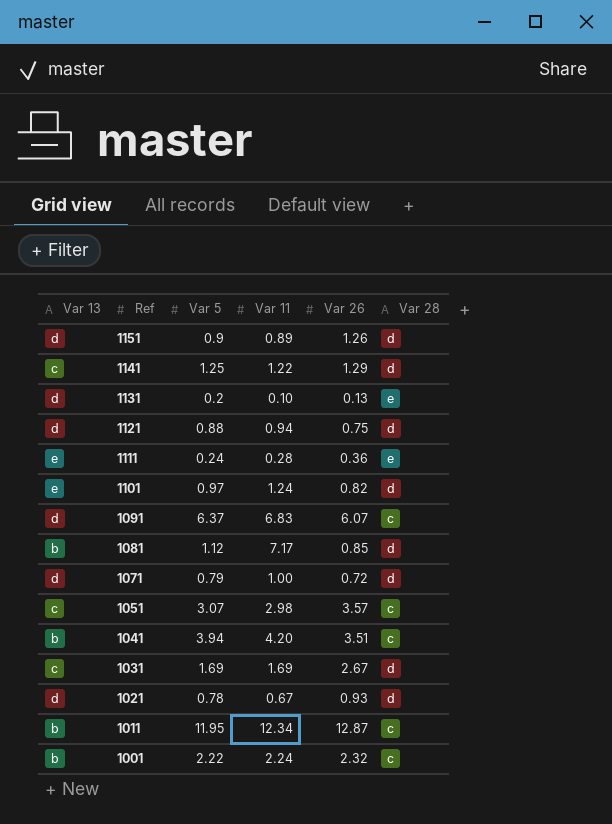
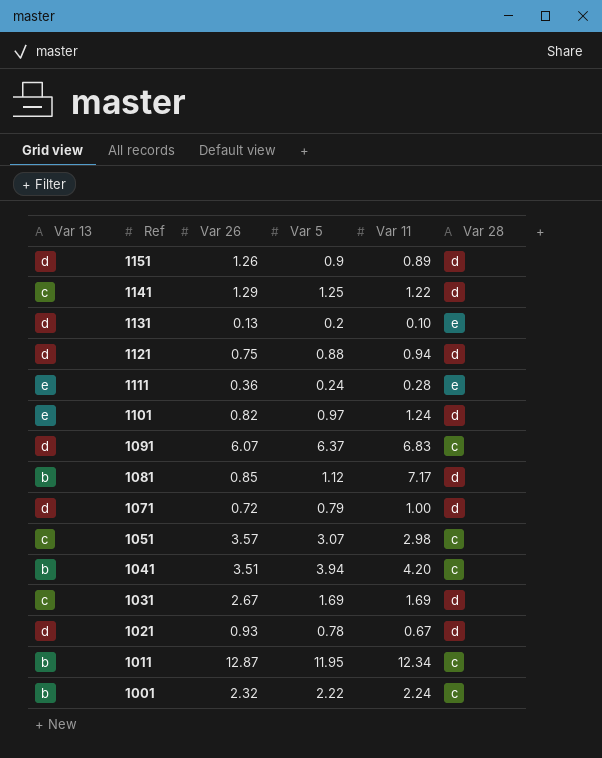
column Var 26 | position: 5 -> 3

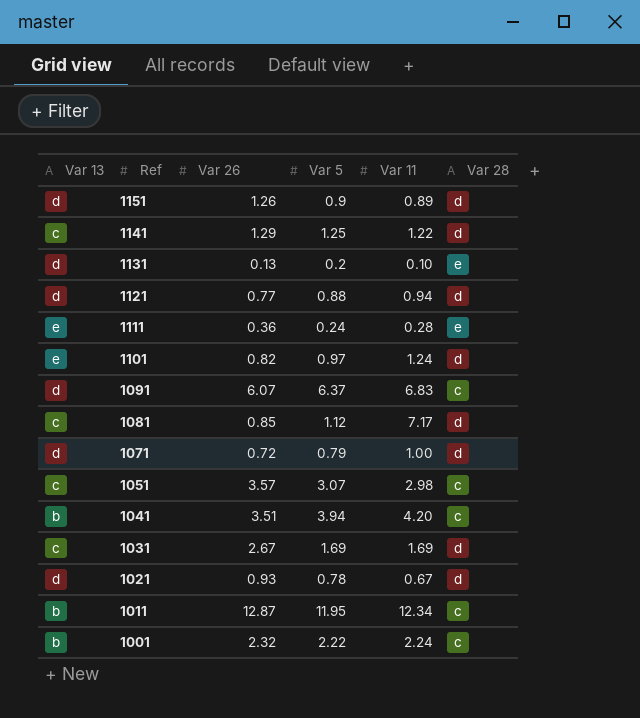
1121 | Var 26: 0.75 -> 0.77
1081 | Var 13: b -> c

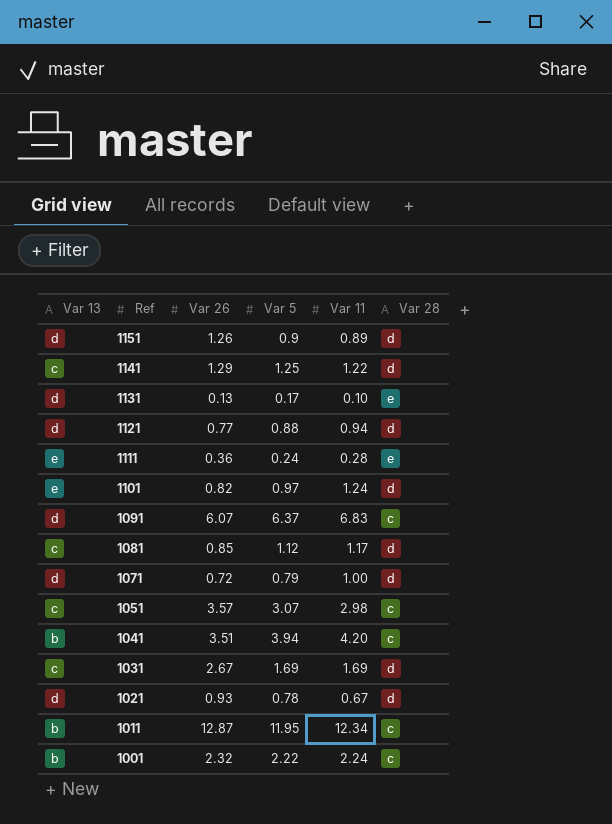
1131 | Var 5: 0.2 -> 0.17
1081 | Var 11: 7.17 -> 1.17

